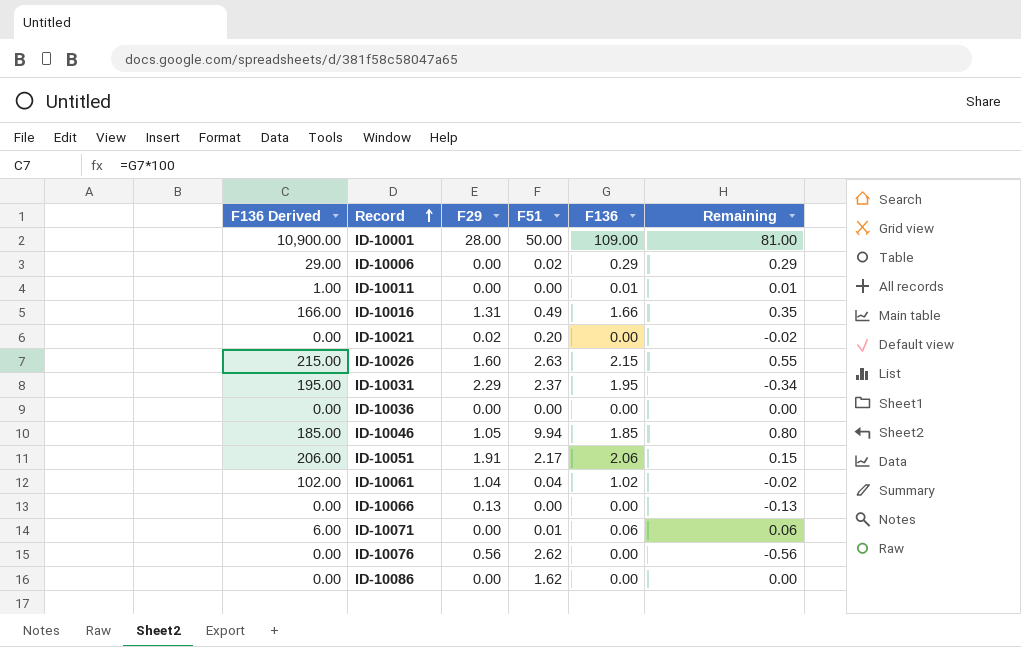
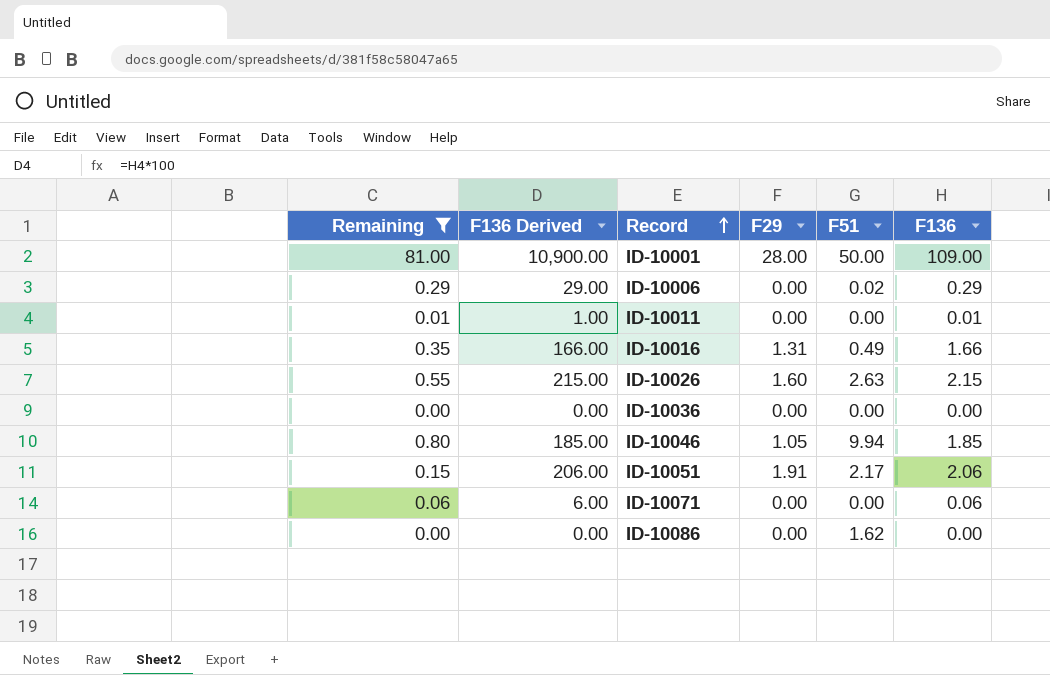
filter: none -> Remaining >= 0.00
column Remaining | position: 6 -> 1
ID-10071 | F51: 0.01 -> 0.00

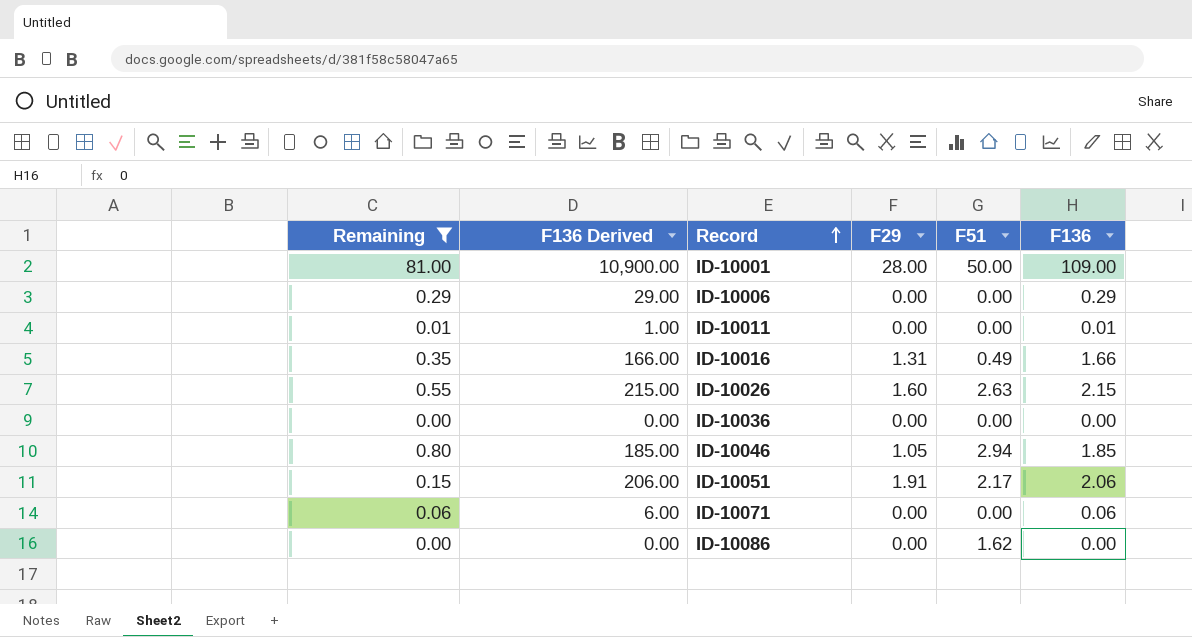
ID-10006 | F51: 0.02 -> 0.00
ID-10046 | F51: 9.94 -> 2.94

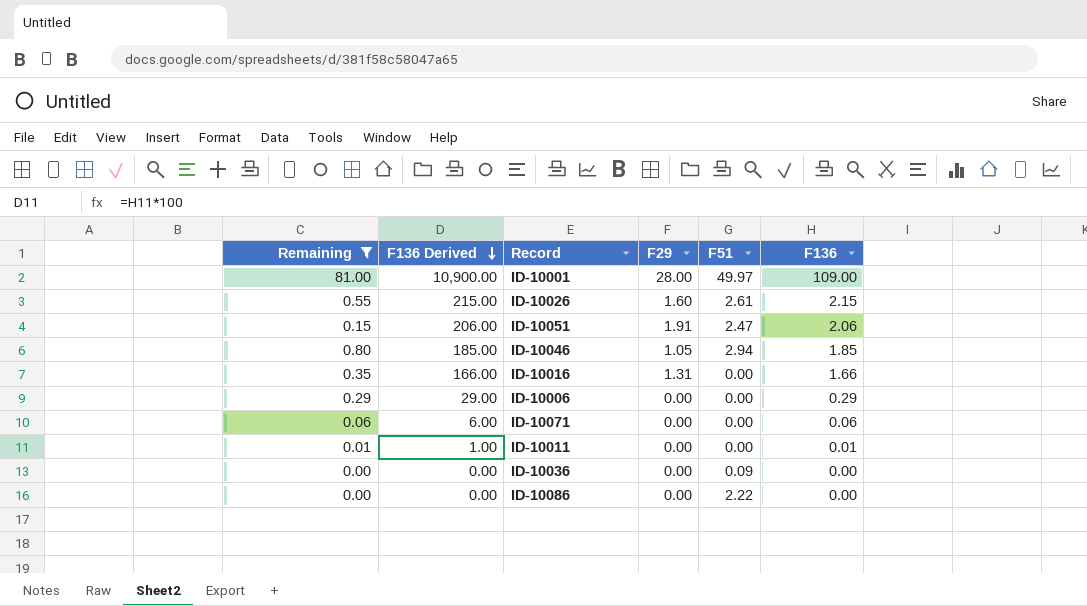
row order: Record ascending -> F136 Derived descending
ID-10001 | F51: 50.00 -> 49.97
ID-10026 | F51: 2.63 -> 2.61
ID-10051 | F51: 2.17 -> 2.47
ID-10016 | F51: 0.49 -> 0.00
ID-10036 | F51: 0.00 -> 0.09
ID-10086 | F51: 1.62 -> 2.22

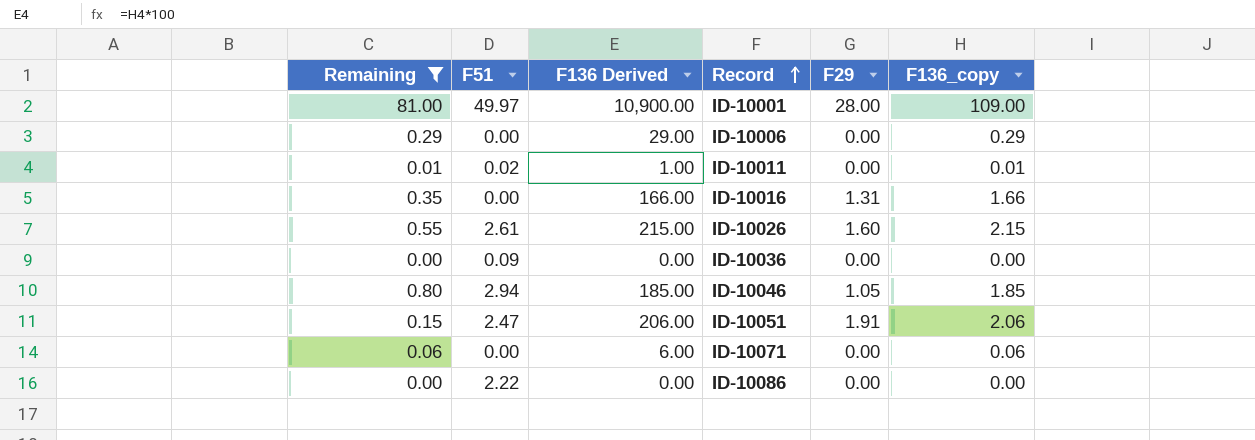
row order: F136 Derived descending -> Record ascending
column F51 | position: 5 -> 2
column name: F136 -> F136_copy
ID-10011 | F51: 0.00 -> 0.02

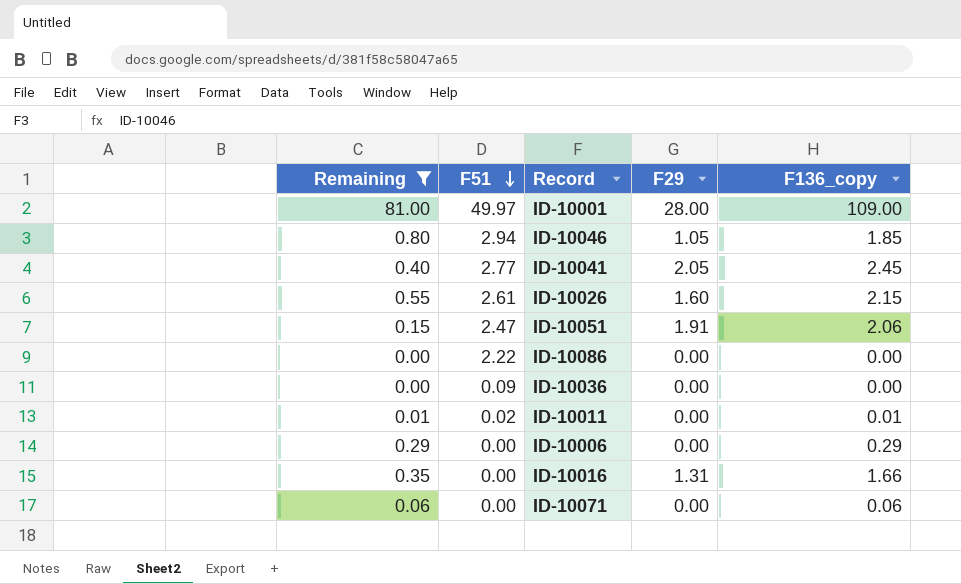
row order: Record ascending -> F51 descending
column F136 Derived | formula: [F136_copy] * 100 -> none
row ID-10041: none -> 0.40 | 2.77 | 2.05 | 2.45

